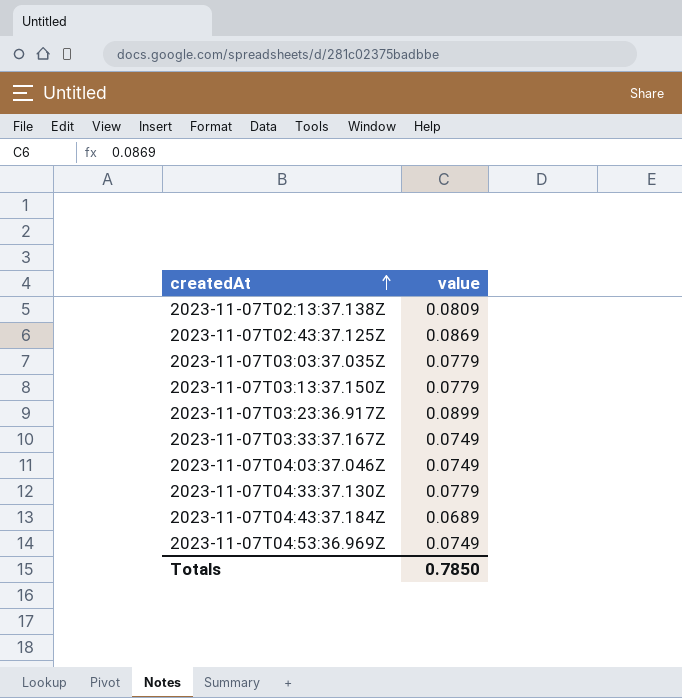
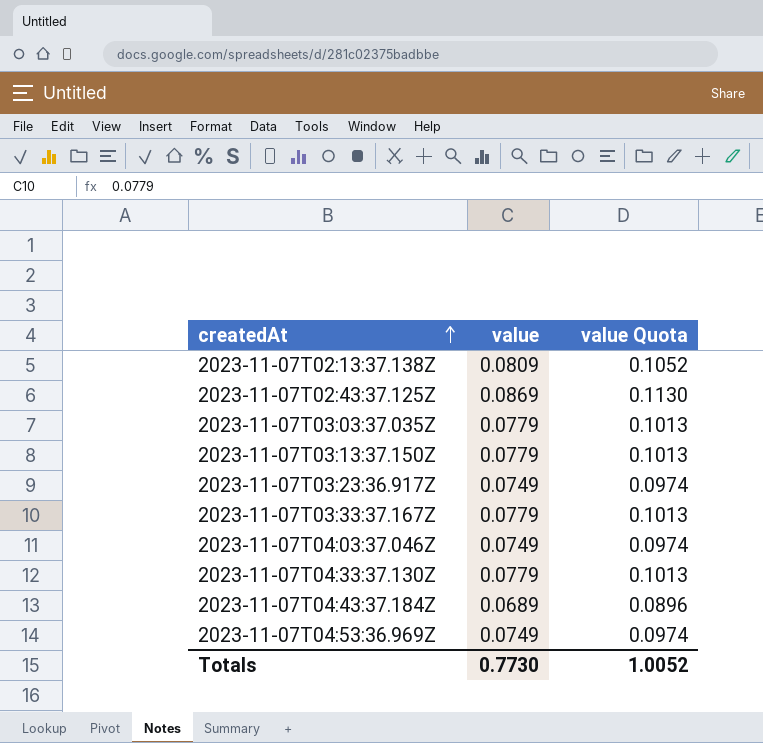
column value Quota | formula: none -> [value] * 1.3
2023-11-07T03:23:36.917Z | value: 0.0899 -> 0.0749
2023-11-07T03:33:37.167Z | value: 0.0749 -> 0.0779
Totals | value: 0.7850 -> 0.7730

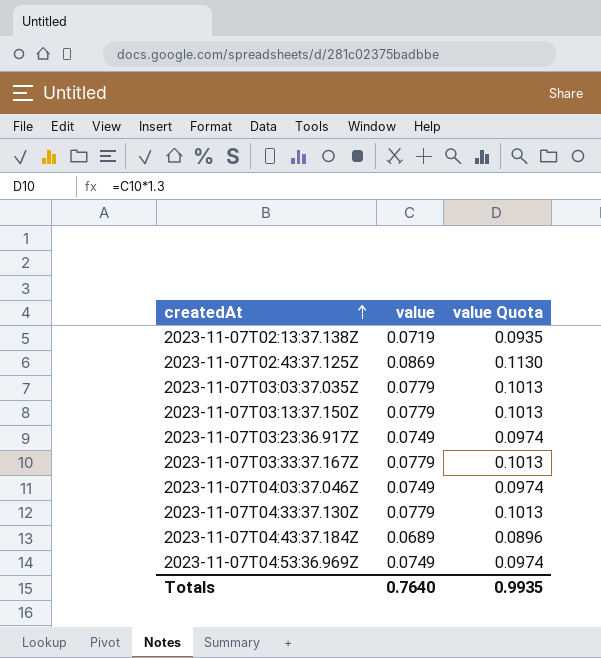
2023-11-07T02:13:37.138Z | value: 0.0809 -> 0.0719
2023-11-07T02:13:37.138Z | value Quota: 0.1052 -> 0.0935
Totals | value: 0.7730 -> 0.7640
Totals | value Quota: 1.0052 -> 0.9935

